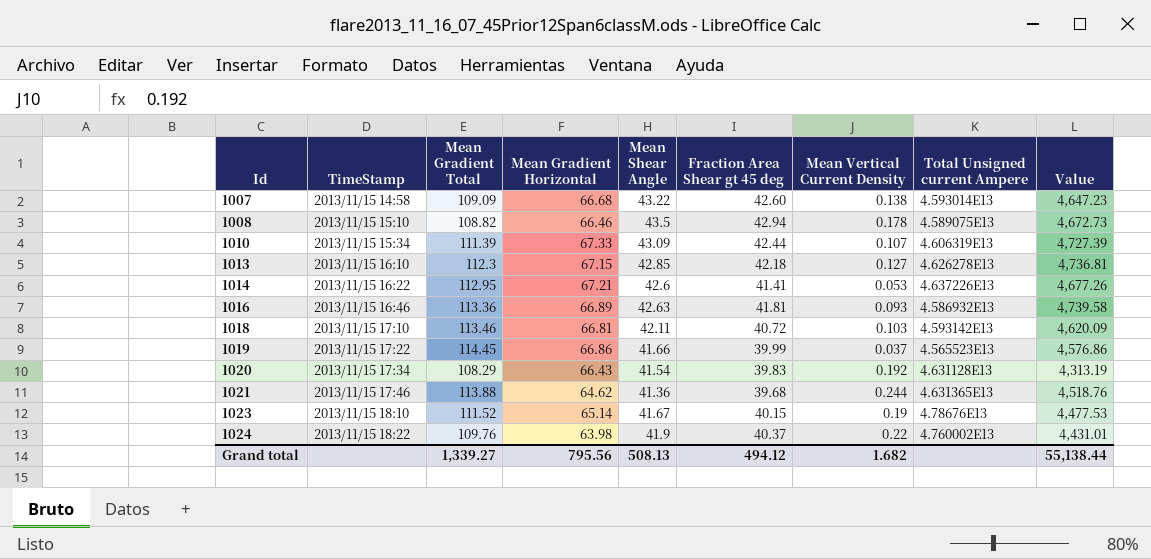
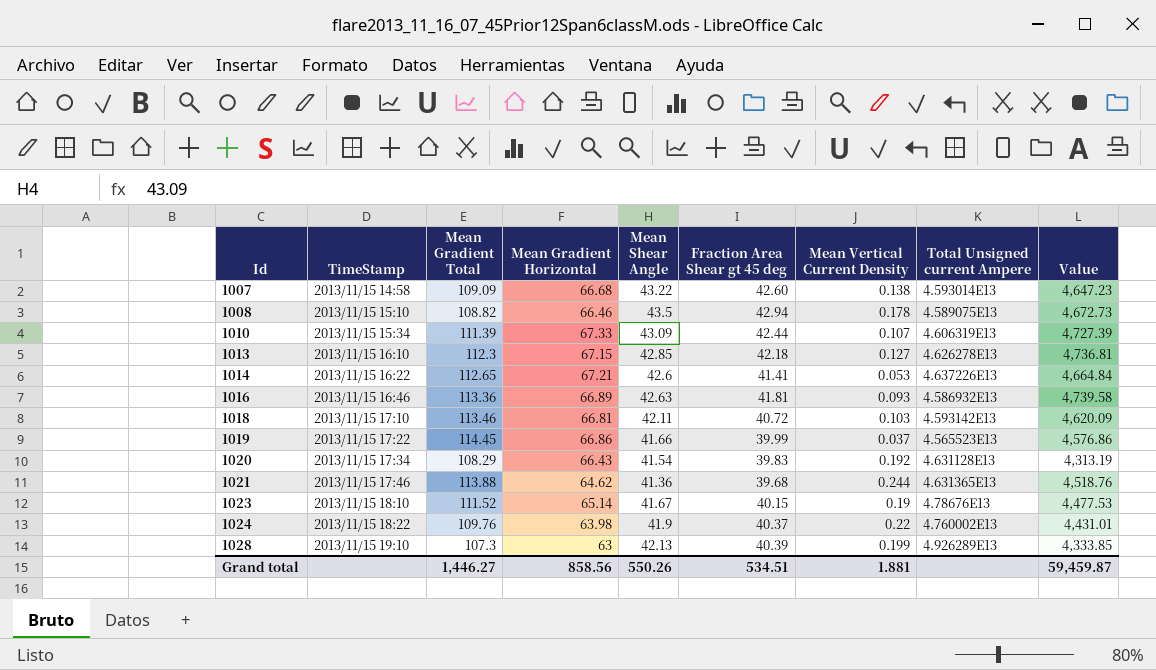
1014 | Mean Gradient Total: 112.95 -> 112.65
1014 | Value: 4,677.26 -> 4,664.84
row 1028: none -> 2013/11/15 19:10 | 107.3 | 63 | 42.13 | 40.39 | 0.199 | 4.926289E13 | 4,333.85
Grand total | Mean Gradient Total: 1,339.27 -> 1,446.27
Grand total | Mean Gradient Horizontal: 795.56 -> 858.56
Grand total | Mean Shear Angle: 508.13 -> 550.26
Grand total | Fraction Area Shear gt 45 deg: 494.12 -> 534.51
Grand total | Mean Vertical Current Density: 1.682 -> 1.881
Grand total | Value: 55,138.44 -> 59,459.87

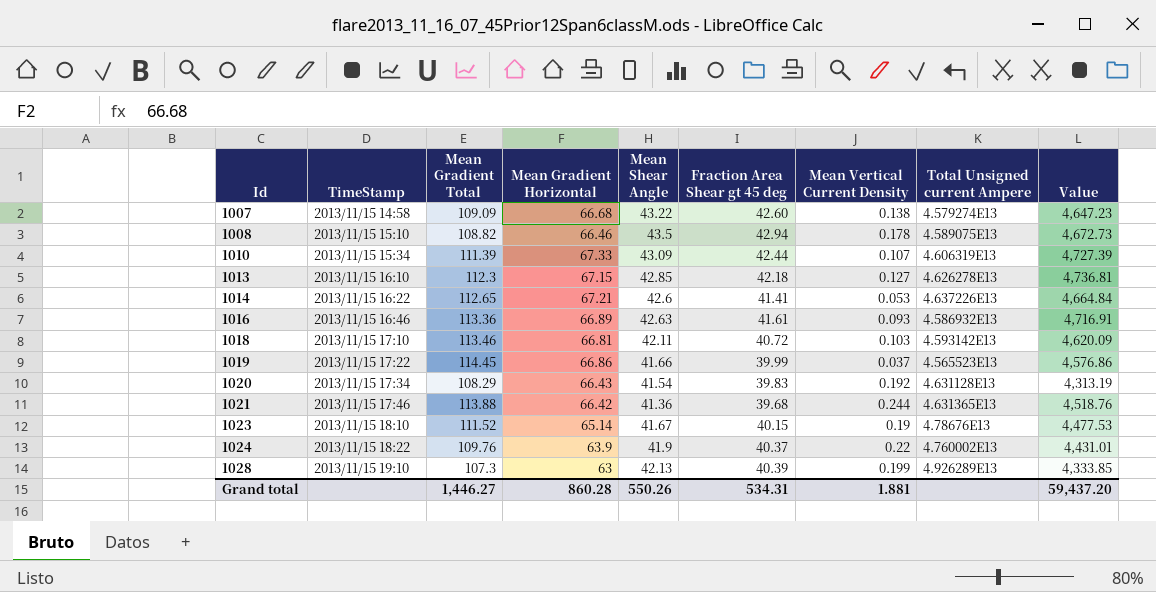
1007 | Total Unsigned current Ampere: 4.593014E13 -> 4.579274E13
1016 | Fraction Area Shear gt 45 deg: 41.81 -> 41.61
1016 | Value: 4,739.58 -> 4,716.91
1021 | Mean Gradient Horizontal: 64.62 -> 66.42
1024 | Mean Gradient Horizontal: 63.98 -> 63.9
Grand total | Mean Gradient Horizontal: 858.56 -> 860.28
Grand total | Fraction Area Shear gt 45 deg: 534.51 -> 534.31
Grand total | Value: 59,459.87 -> 59,437.20

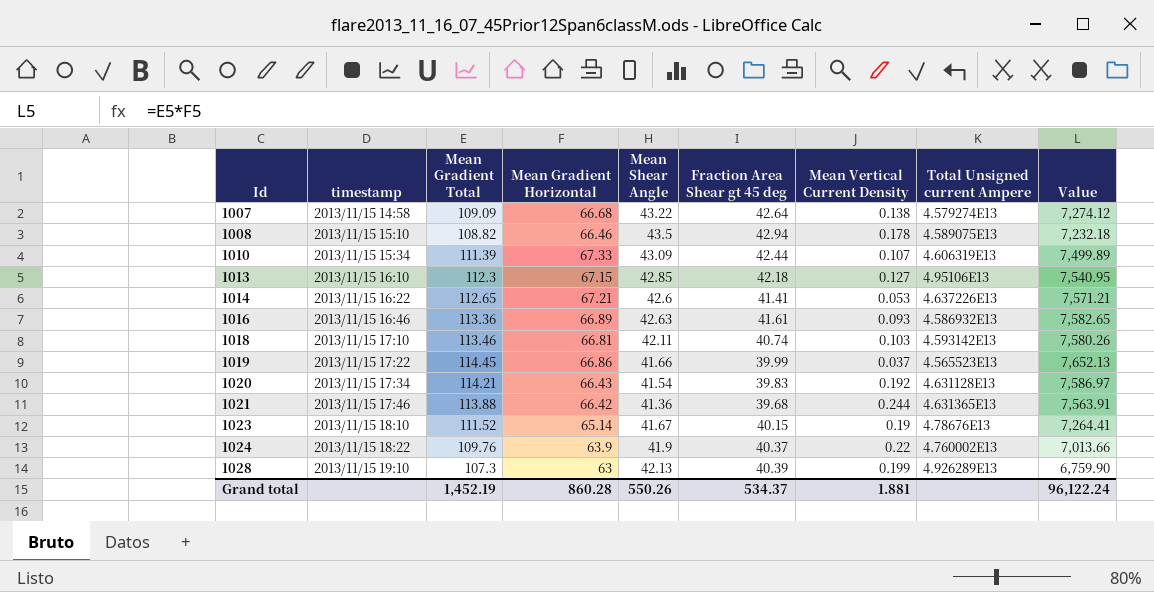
column name: TimeStamp -> timestamp
column Value | formula: [Mean Gradient Total] * [Fraction Area Shear gt 45 deg] -> [Mean Gradient Total] * [Mean Gradient Horizontal]
1007 | Fraction Area Shear gt 45 deg: 42.60 -> 42.64
1013 | Total Unsigned current Ampere: 4.626278E13 -> 4.95106E13
1018 | Fraction Area Shear gt 45 deg: 40.72 -> 40.74
1020 | Mean Gradient Total: 108.29 -> 114.21
Grand total | Mean Gradient Total: 1,446.27 -> 1,452.19
Grand total | Fraction Area Shear gt 45 deg: 534.31 -> 534.37
Grand total | Value: 59,437.20 -> 96,122.24

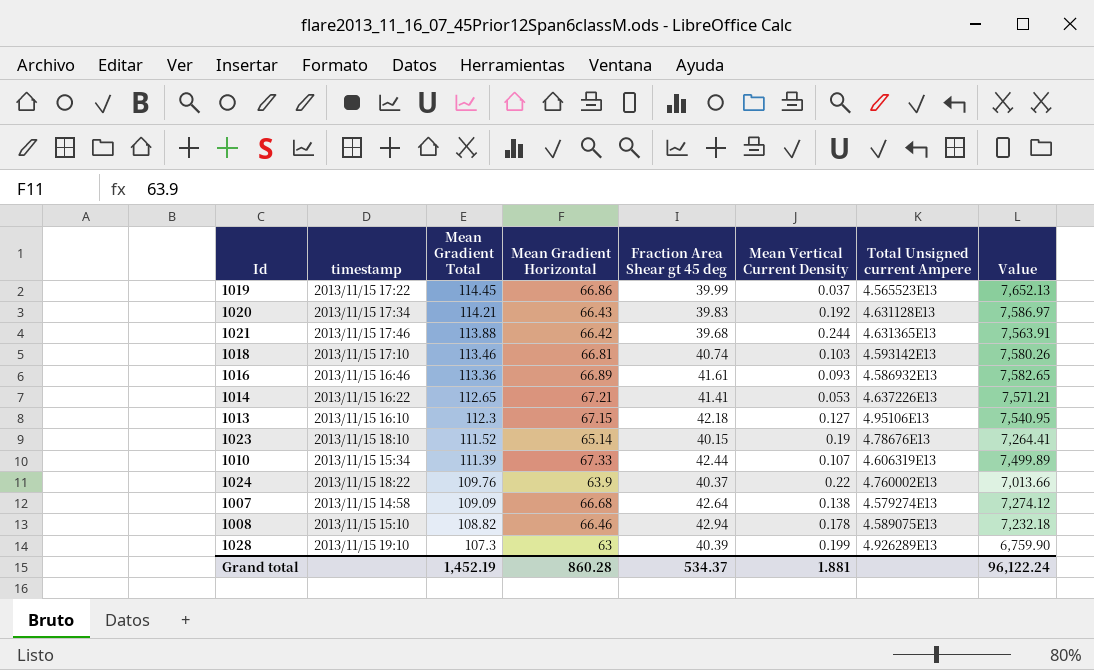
row order: Id ascending -> Mean Gradient Total descending
column Mean Shear Angle | position: 5 -> none

